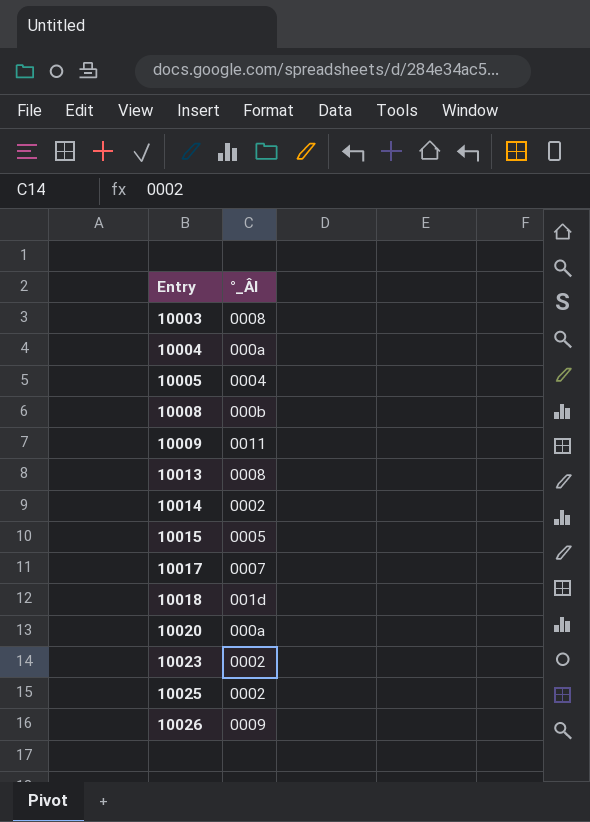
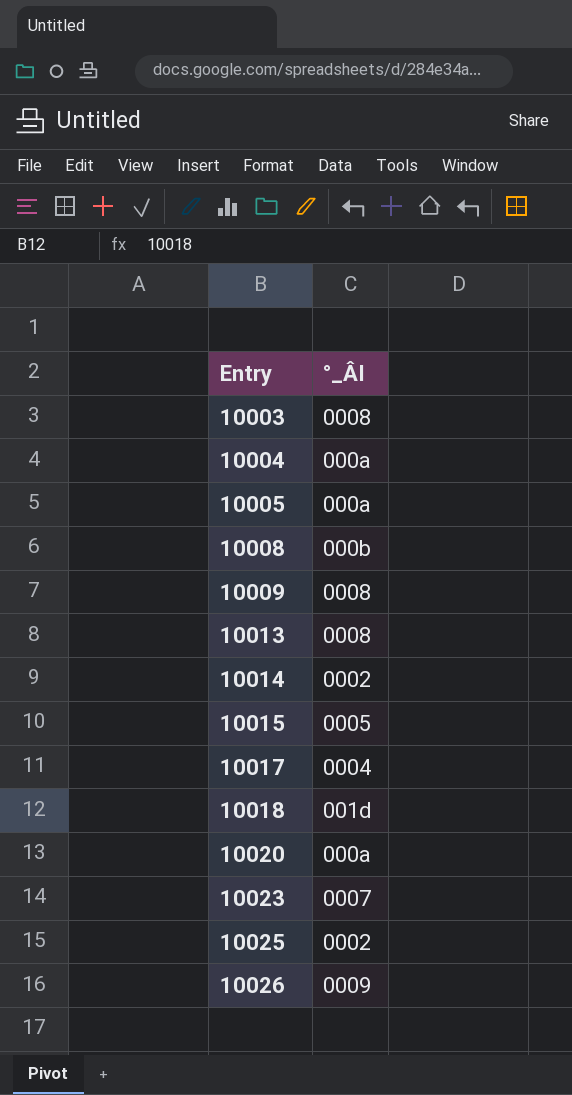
10005 | °_ÂI: 0004 -> 000a
10009 | °_ÂI: 0011 -> 0008
10017 | °_ÂI: 0007 -> 0004
10023 | °_ÂI: 0002 -> 0007

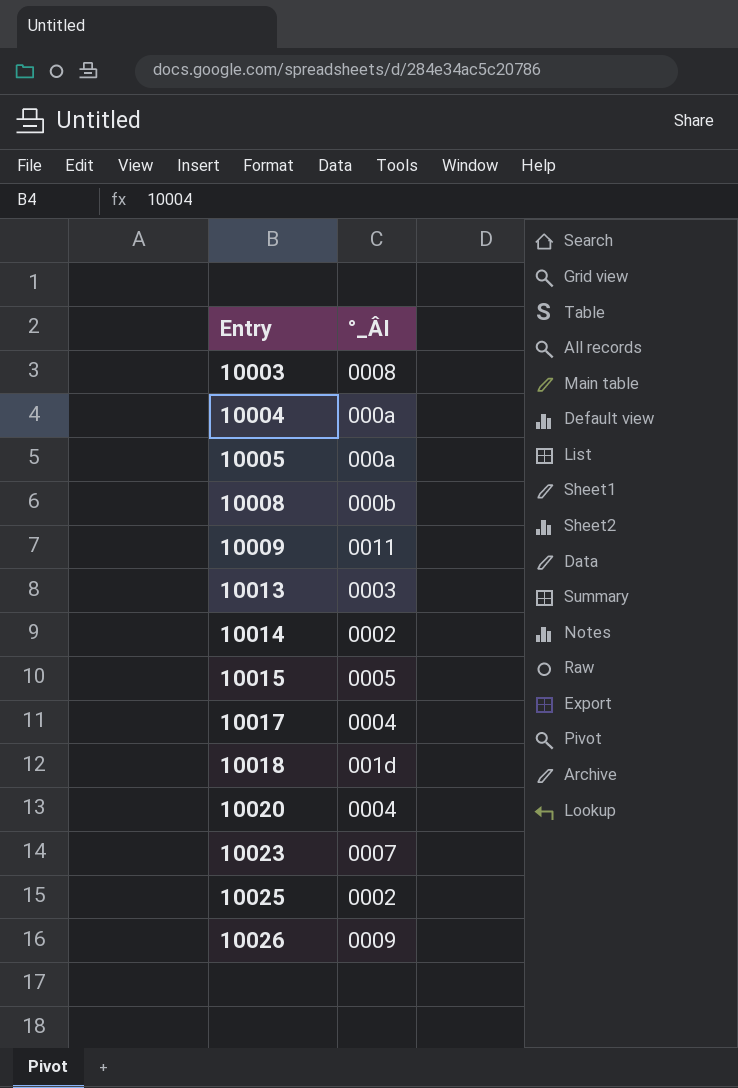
10009 | °_ÂI: 0008 -> 0011
10013 | °_ÂI: 0008 -> 0003
10020 | °_ÂI: 000a -> 0004

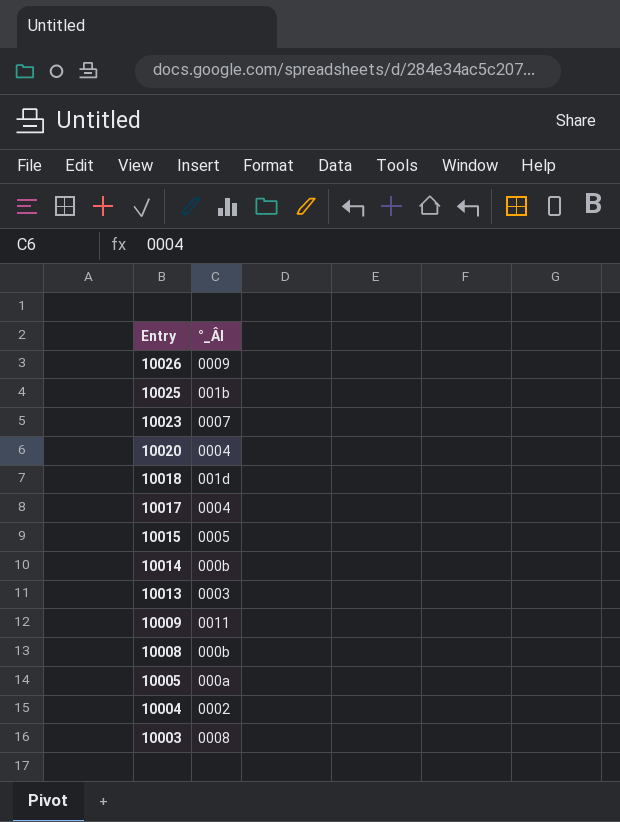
row order: Entry ascending -> Entry descending
10025 | °_ÂI: 0002 -> 001b
10014 | °_ÂI: 0002 -> 000b
10004 | °_ÂI: 000a -> 0002

